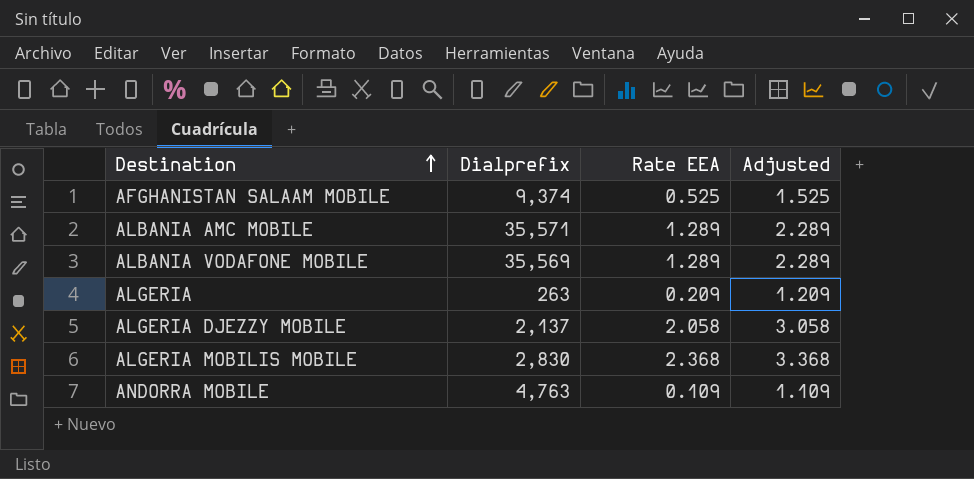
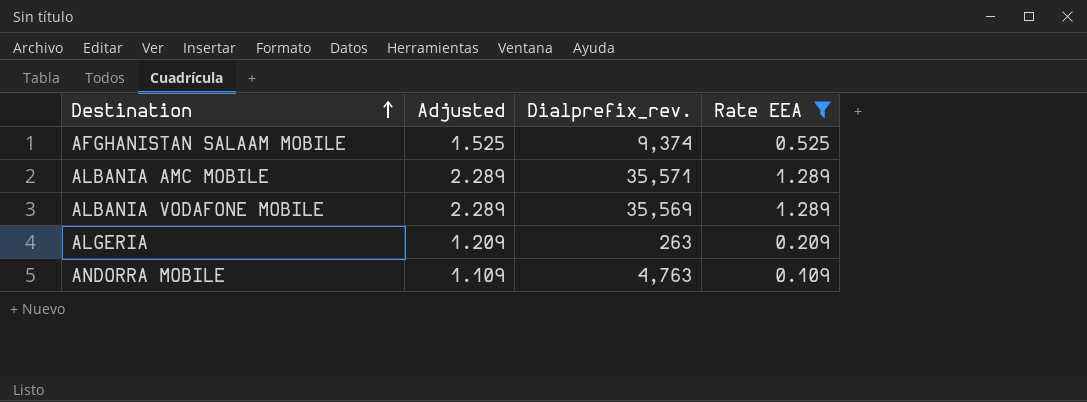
filter: none -> Rate EEA <= 1.289
column Adjusted | position: 4 -> 2
column name: Dialprefix -> Dialprefix_rev.

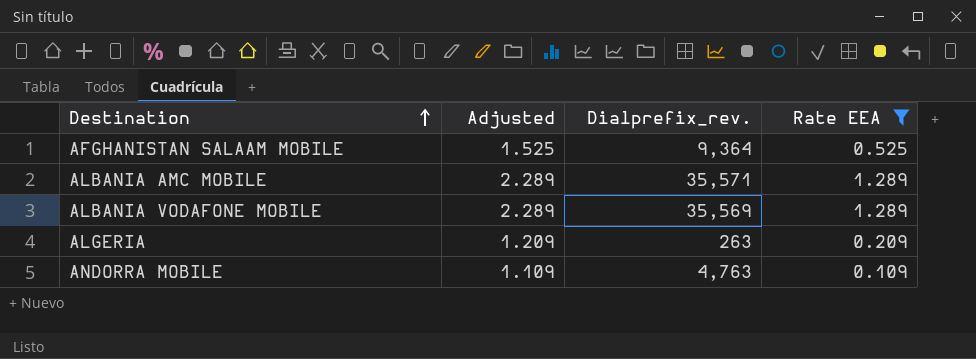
AFGHANISTAN SALAAM MOBILE | Dialprefix_rev.: 9,374 -> 9,364

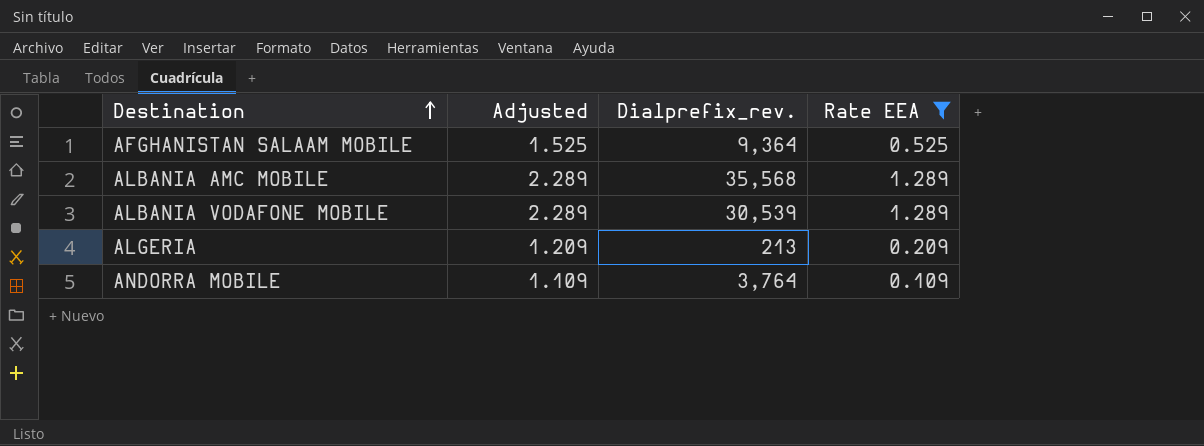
ALBANIA AMC MOBILE | Dialprefix_rev.: 35,571 -> 35,568
ALBANIA VODAFONE MOBILE | Dialprefix_rev.: 35,569 -> 30,539
ALGERIA | Dialprefix_rev.: 263 -> 213
ANDORRA MOBILE | Dialprefix_rev.: 4,763 -> 3,764

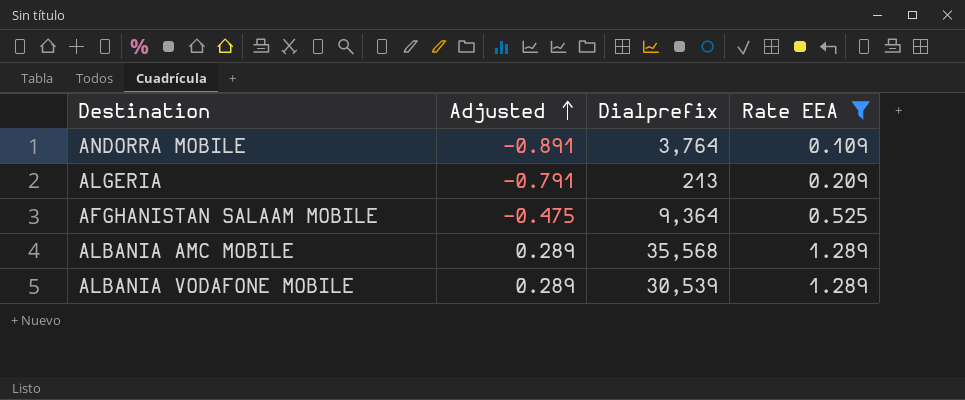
row order: Destination ascending -> Adjusted ascending
column Adjusted | formula: [Rate EEA] + 1 -> [Rate EEA] - 1
column name: Dialprefix_rev. -> Dialprefix

